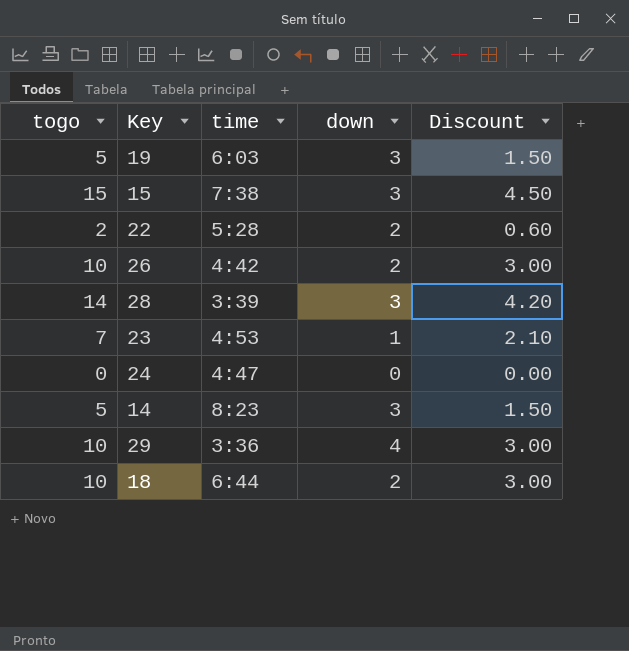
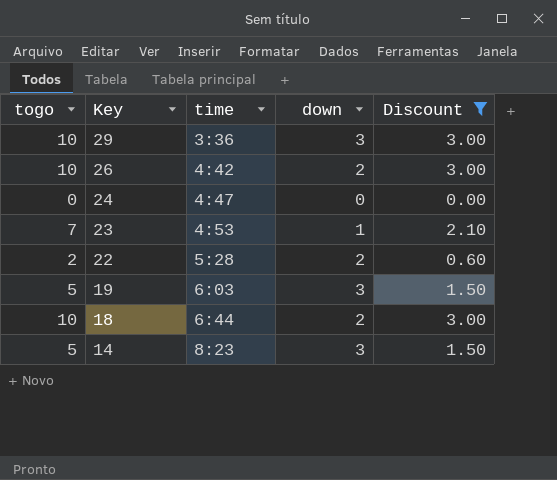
filter: none -> Discount <= 3.00
row order: none -> Key descending
29 | down: 4 -> 3

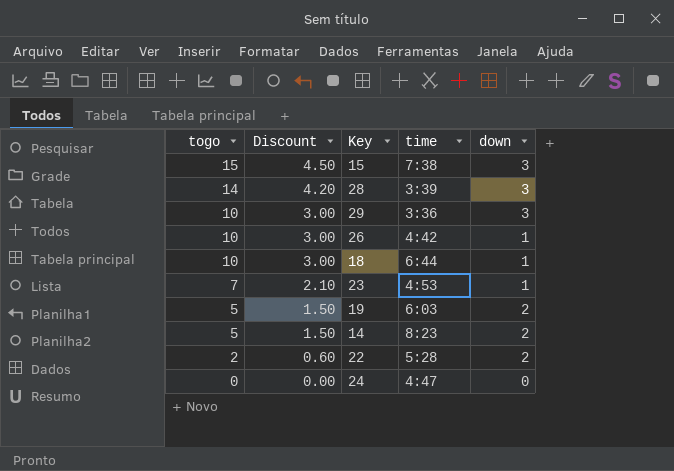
filter: Discount <= 3.00 -> none
row order: Key descending -> togo descending
column Discount | position: 5 -> 2
26 | down: 2 -> 1
18 | down: 2 -> 1
19 | down: 3 -> 2
14 | down: 3 -> 2

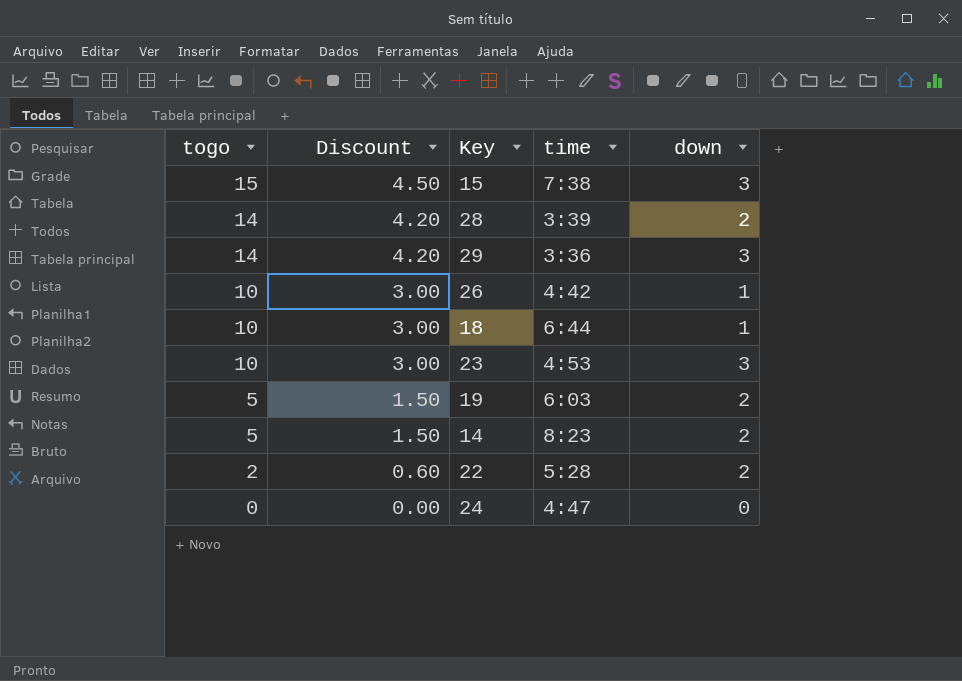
28 | down: 3 -> 2
29 | togo: 10 -> 14
29 | Discount: 3.00 -> 4.20
23 | togo: 7 -> 10
23 | Discount: 2.10 -> 3.00
23 | down: 1 -> 3

